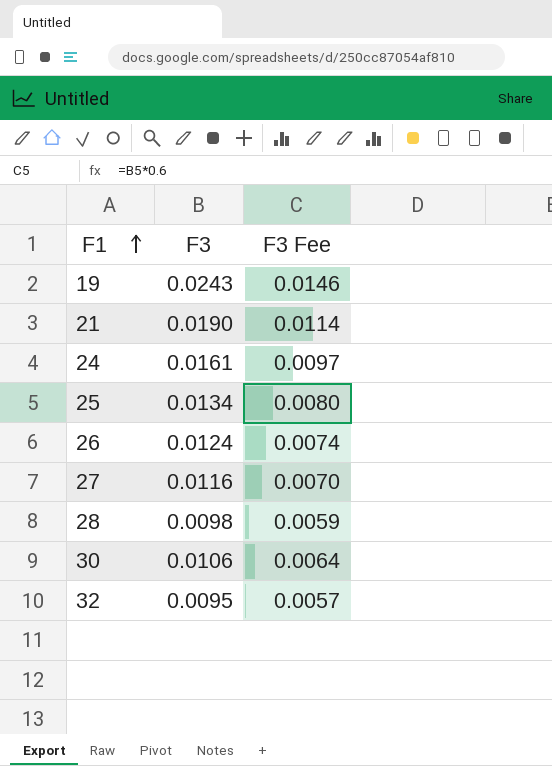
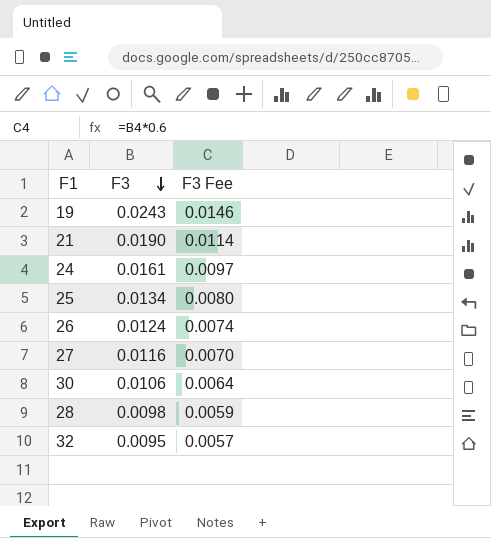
row order: F1 ascending -> F3 descending

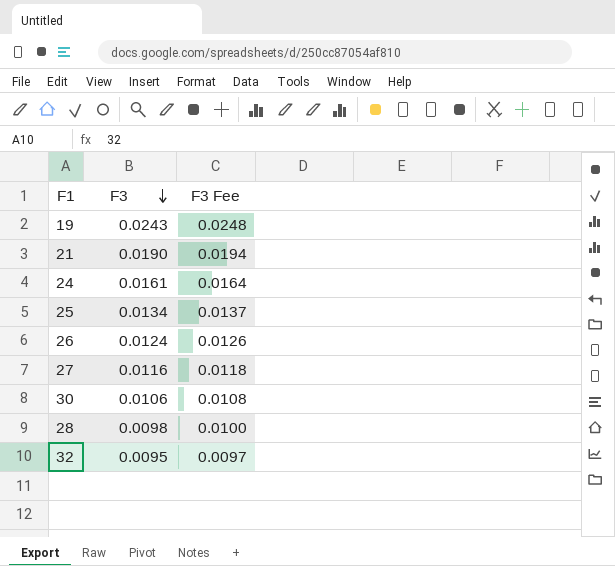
column F3 Fee | formula: [F3] * 0.6 -> [F3] * 1.02

